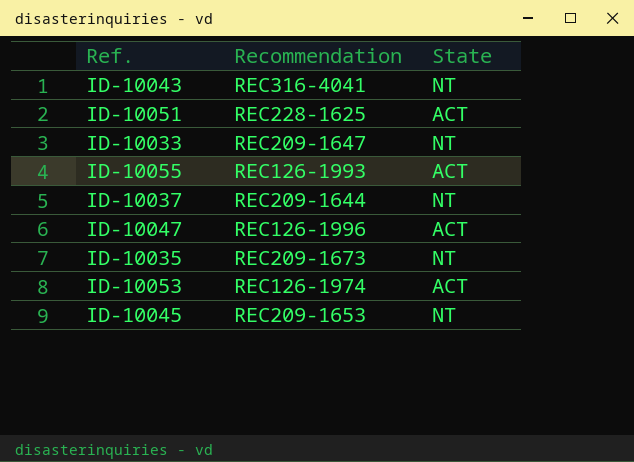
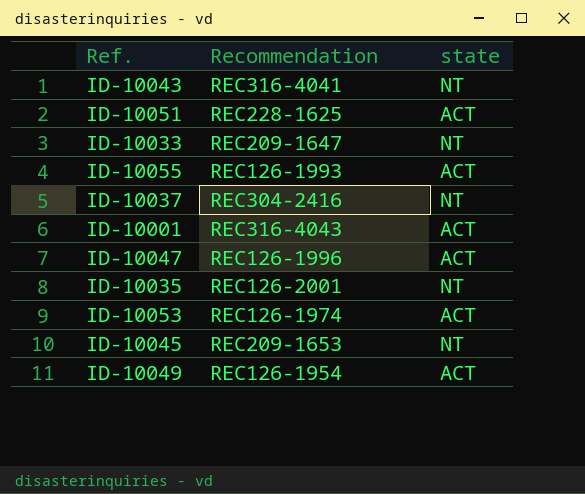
column name: State -> state
ID-10037 | Recommendation: REC209-1644 -> REC304-2416
row ID-10001: none -> REC316-4043 | ACT
ID-10035 | Recommendation: REC209-1673 -> REC126-2001
row ID-10049: none -> REC126-1954 | ACT

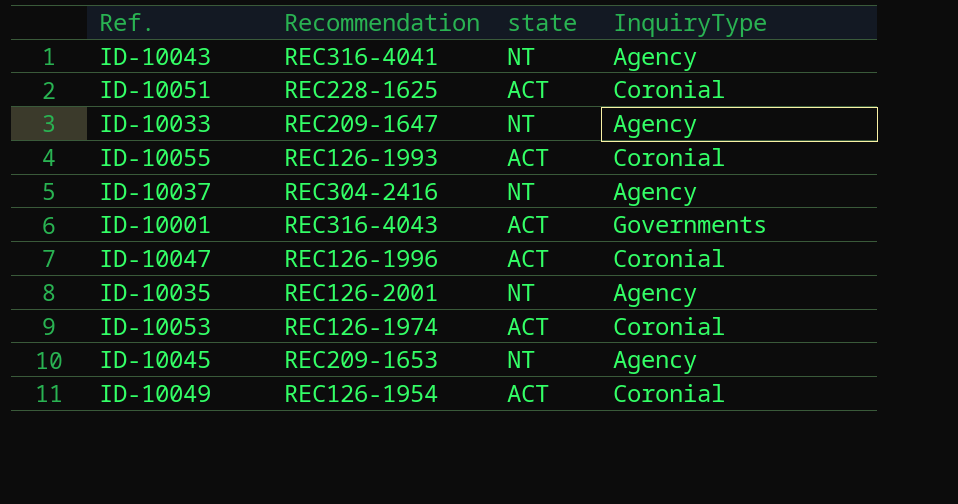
column InquiryType | position: none -> 4

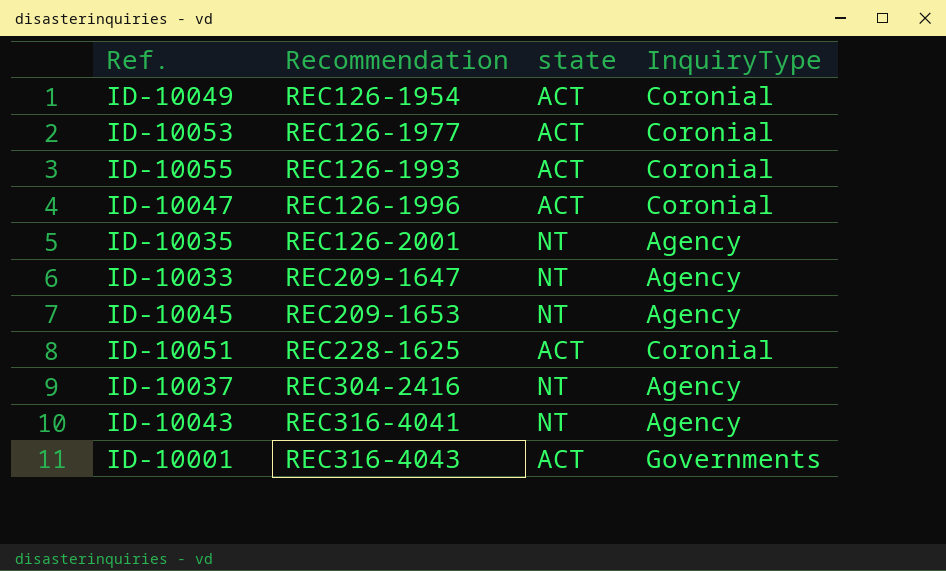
row order: none -> Recommendation ascending
ID-10053 | Recommendation: REC126-1974 -> REC126-1977

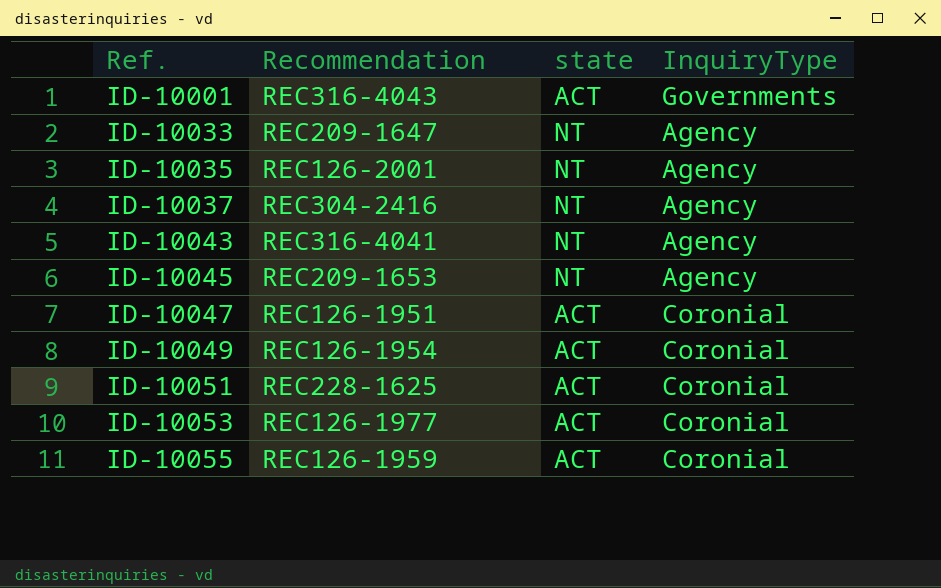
row order: Recommendation ascending -> Ref. ascending
ID-10047 | Recommendation: REC126-1996 -> REC126-1951
ID-10055 | Recommendation: REC126-1993 -> REC126-1959

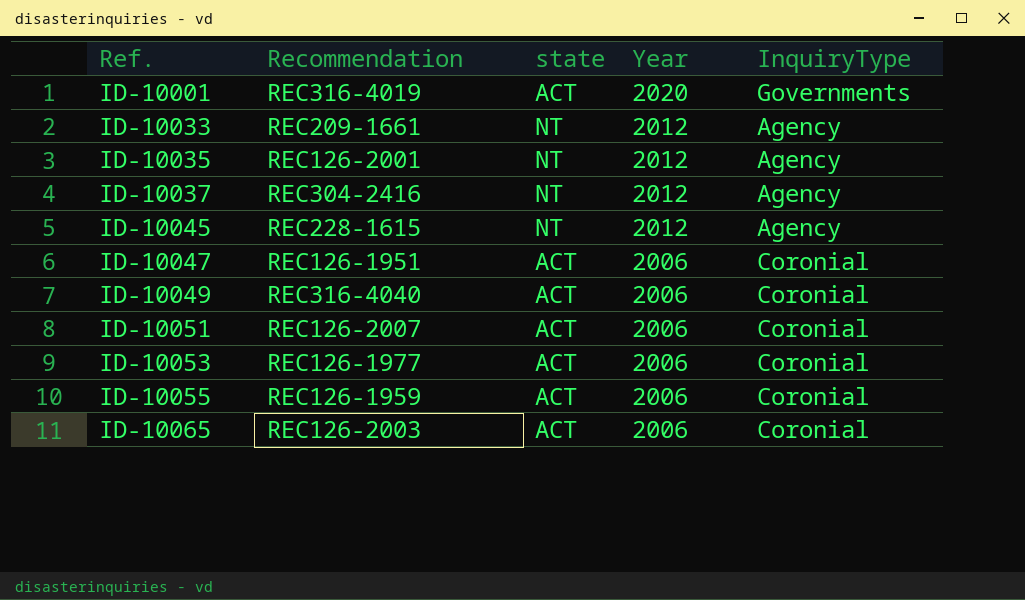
column Year | position: none -> 4
row ID-10043: REC316-4041 | NT | Agency -> none
ID-10001 | Recommendation: REC316-4043 -> REC316-4019
ID-10033 | Recommendation: REC209-1647 -> REC209-1661
ID-10045 | Recommendation: REC209-1653 -> REC228-1615
ID-10049 | Recommendation: REC126-1954 -> REC316-4040
ID-10051 | Recommendation: REC228-1625 -> REC126-2007
row ID-10065: none -> REC126-2003 | ACT | 2006 | Coronial

